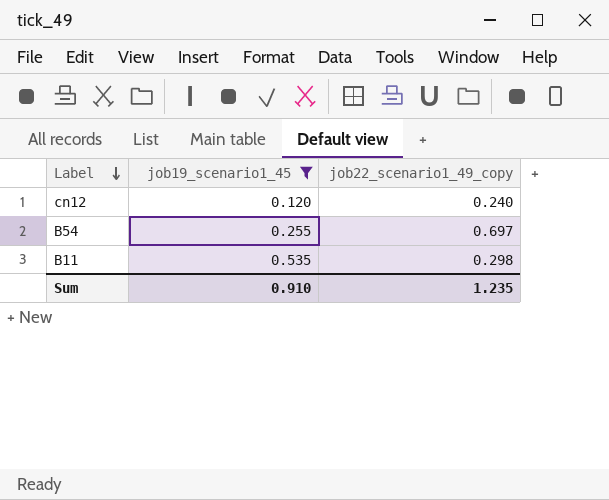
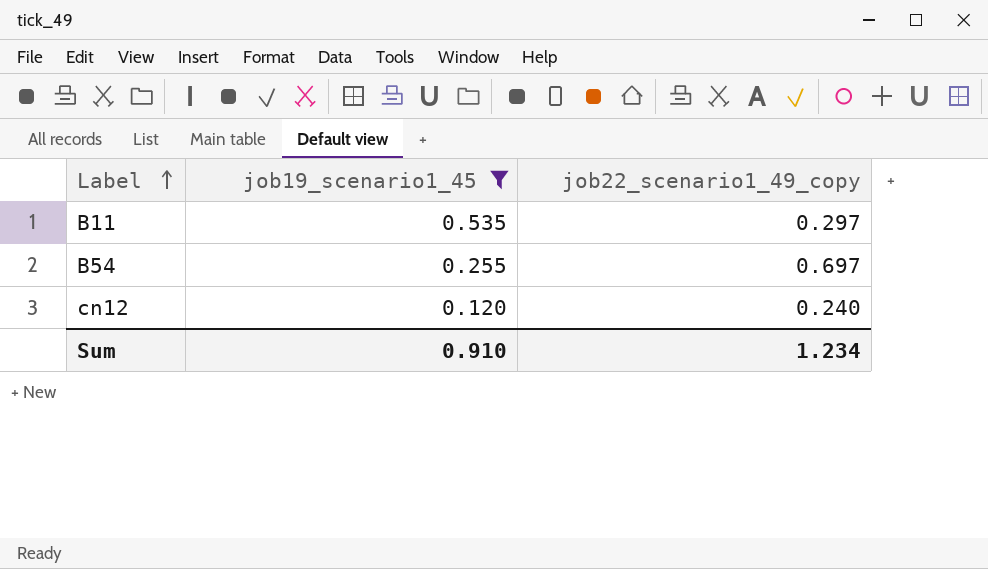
row order: Label descending -> Label ascending
B11 | job22_scenario1_49_copy: 0.298 -> 0.297
Sum | job22_scenario1_49_copy: 1.235 -> 1.234

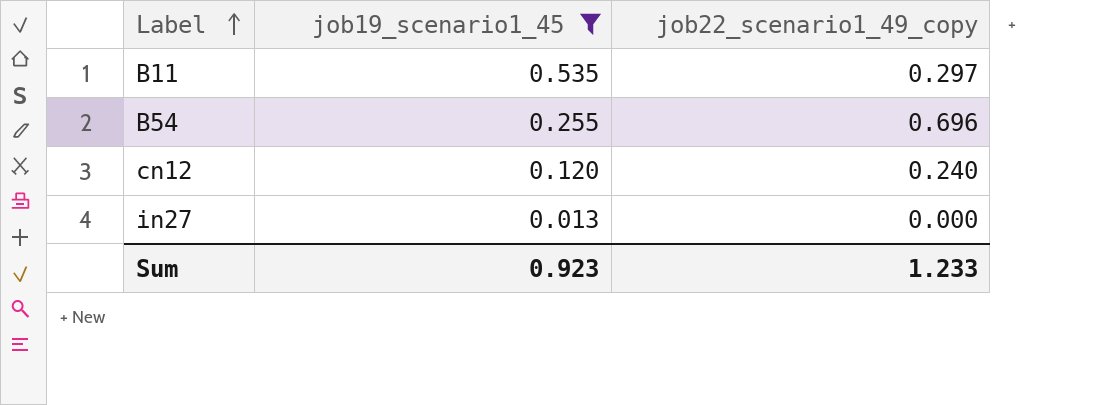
B54 | job22_scenario1_49_copy: 0.697 -> 0.696
row in27: none -> 0.013 | 0.000
Sum | job19_scenario1_45: 0.910 -> 0.923
Sum | job22_scenario1_49_copy: 1.234 -> 1.233

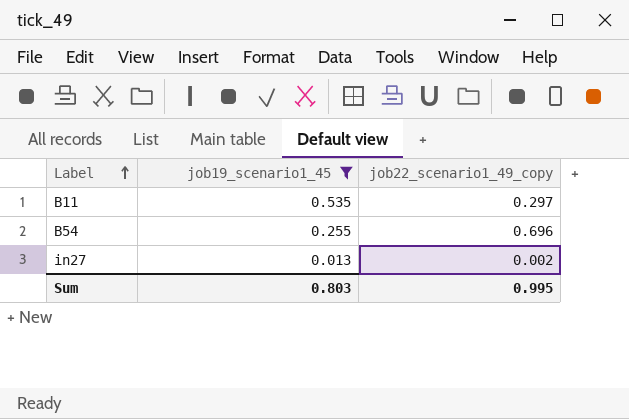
row cn12: 0.120 | 0.240 -> none
in27 | job22_scenario1_49_copy: 0.000 -> 0.002
Sum | job19_scenario1_45: 0.923 -> 0.803
Sum | job22_scenario1_49_copy: 1.233 -> 0.995

